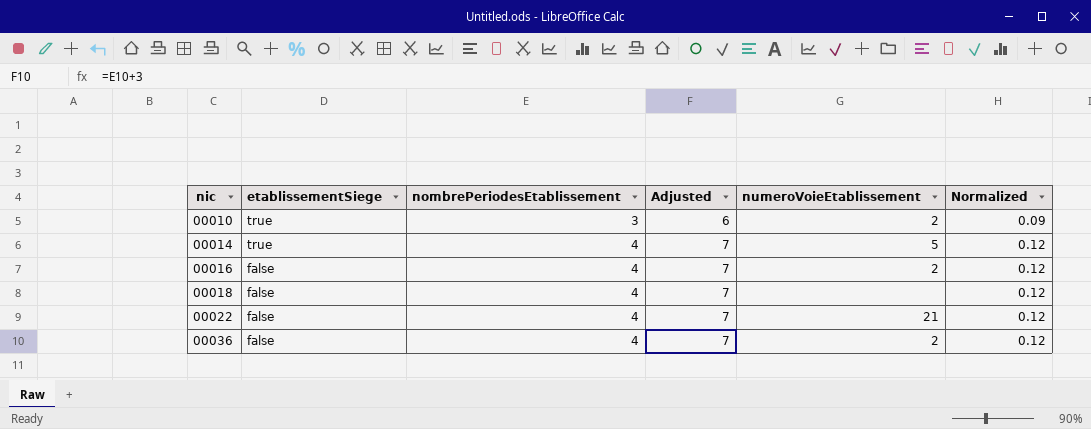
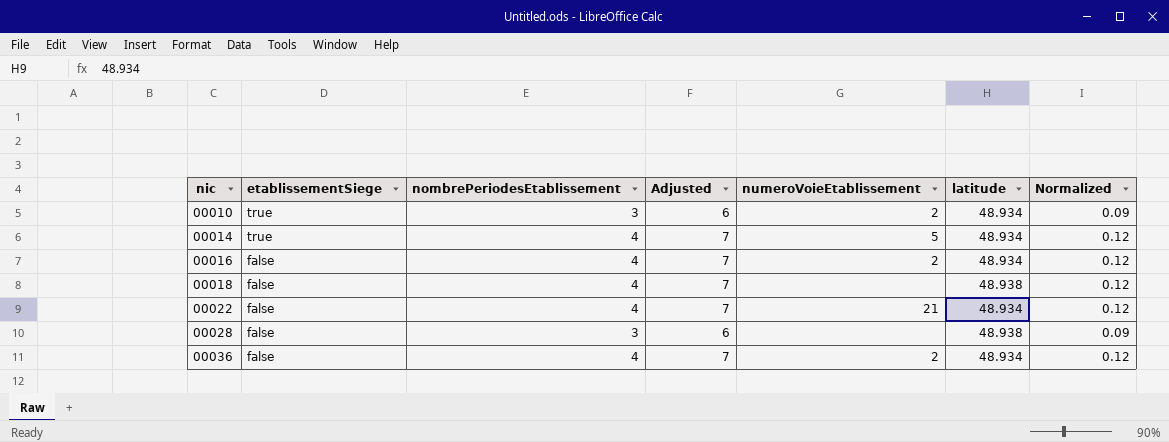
column latitude | position: none -> 6
row 00028: none -> false | 3 | 6 | none | 48.938 | 0.09

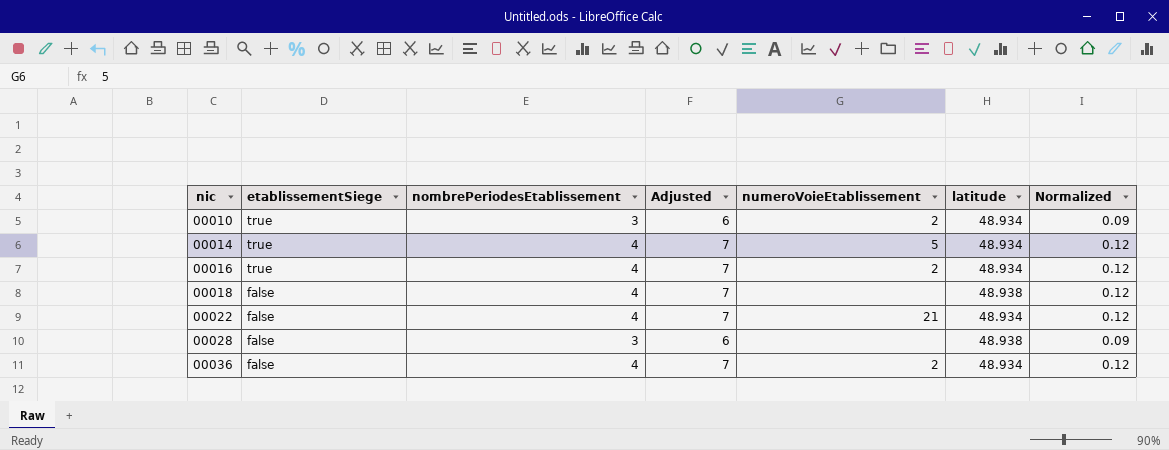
00016 | etablissementSiege: false -> true

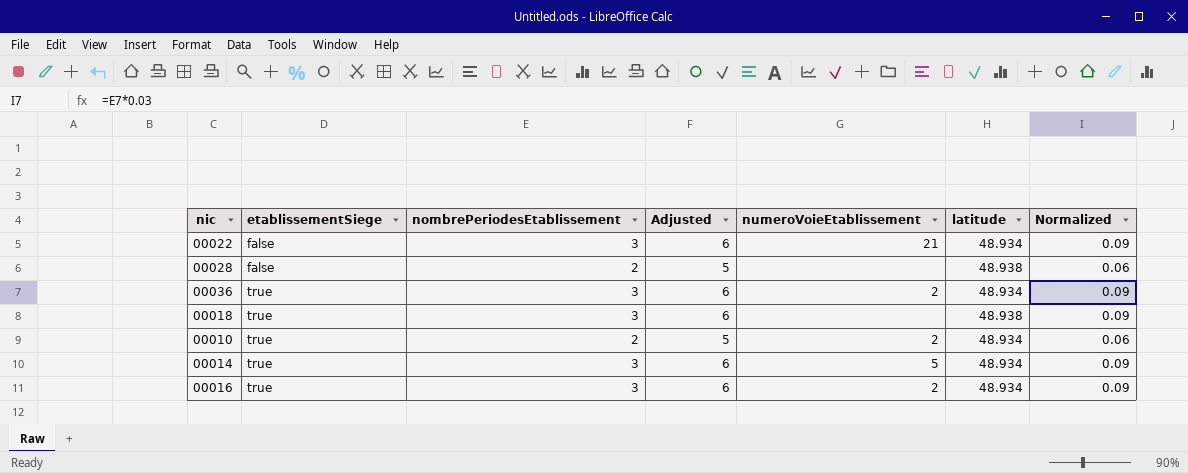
row order: nic ascending -> etablissementSiege ascending
00022 | nombrePeriodesEtablissement: 4 -> 3
00022 | Adjusted: 7 -> 6
00022 | Normalized: 0.12 -> 0.09
00028 | nombrePeriodesEtablissement: 3 -> 2
00028 | Adjusted: 6 -> 5
00028 | Normalized: 0.09 -> 0.06
00036 | etablissementSiege: false -> true
00036 | nombrePeriodesEtablissement: 4 -> 3
00036 | Adjusted: 7 -> 6
00036 | Normalized: 0.12 -> 0.09
00018 | etablissementSiege: false -> true
00018 | nombrePeriodesEtablissement: 4 -> 3
00018 | Adjusted: 7 -> 6
00018 | Normalized: 0.12 -> 0.09
00010 | nombrePeriodesEtablissement: 3 -> 2
00010 | Adjusted: 6 -> 5
00010 | Normalized: 0.09 -> 0.06
00014 | nombrePeriodesEtablissement: 4 -> 3
00014 | Adjusted: 7 -> 6
00014 | Normalized: 0.12 -> 0.09
00016 | nombrePeriodesEtablissement: 4 -> 3
00016 | Adjusted: 7 -> 6
00016 | Normalized: 0.12 -> 0.09

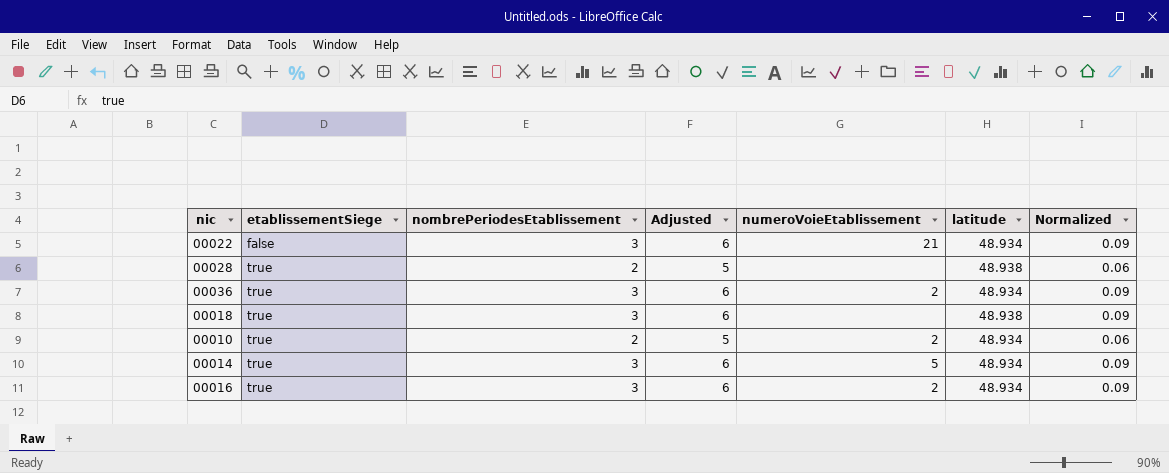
00028 | etablissementSiege: false -> true

